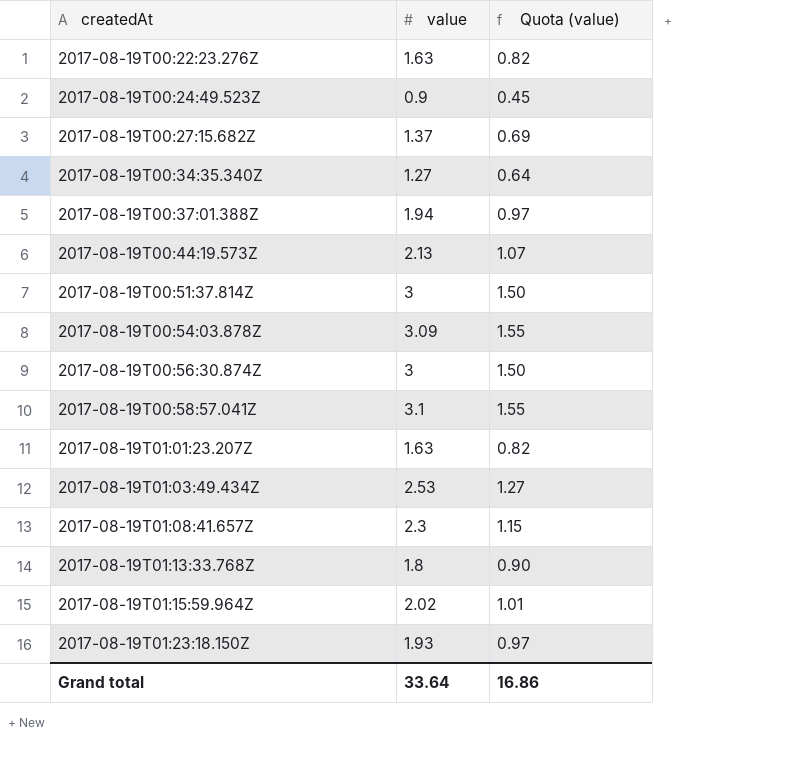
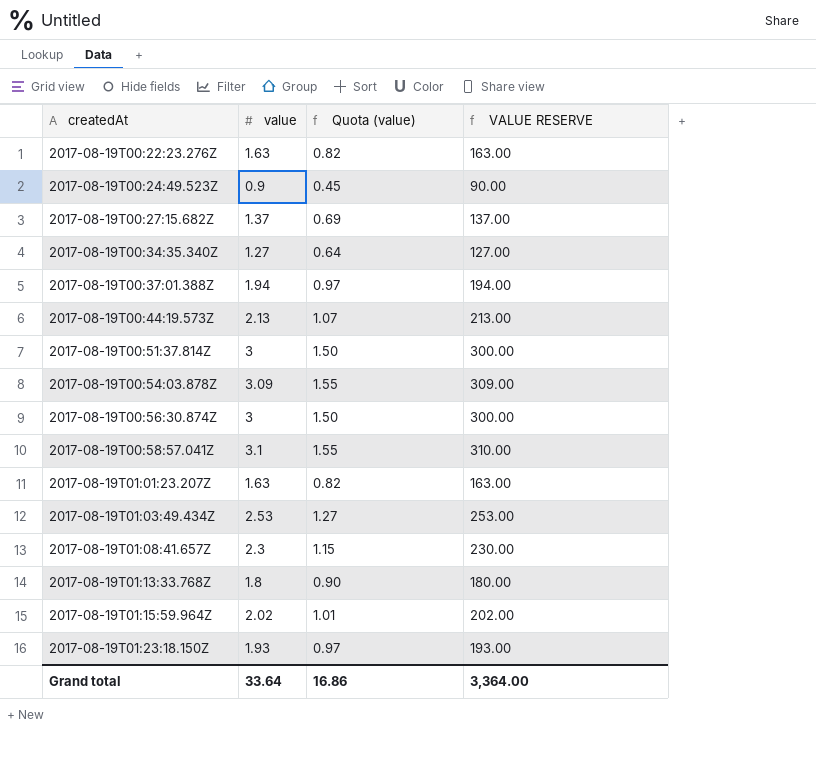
column VALUE RESERVE | formula: none -> [value] * 100

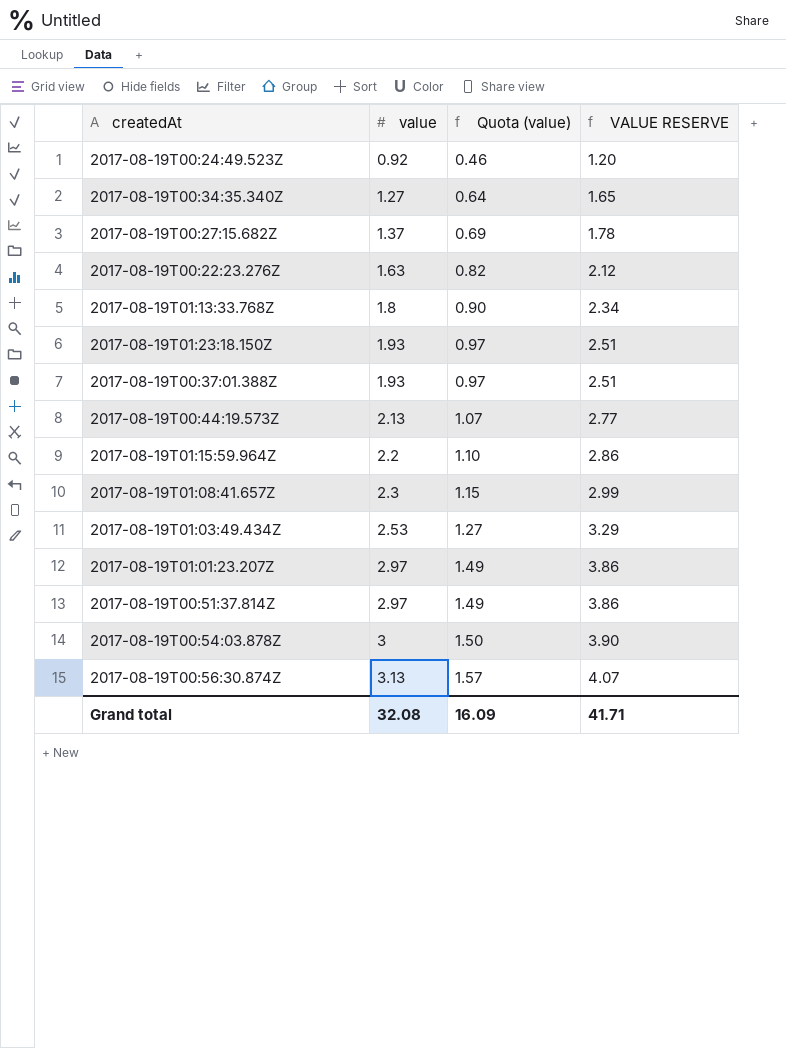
row order: createdAt ascending -> value ascending
column VALUE RESERVE | formula: [value] * 100 -> [value] * 1.3
row 2017-08-19T00:58:57.041Z: 3.1 | 1.55 | 310.00 -> none
2017-08-19T00:24:49.523Z | value: 0.9 -> 0.92
2017-08-19T00:24:49.523Z | Quota (value): 0.45 -> 0.46
2017-08-19T00:37:01.388Z | value: 1.94 -> 1.93
2017-08-19T01:15:59.964Z | value: 2.02 -> 2.2
2017-08-19T01:15:59.964Z | Quota (value): 1.01 -> 1.10
2017-08-19T01:01:23.207Z | value: 1.63 -> 2.97
2017-08-19T01:01:23.207Z | Quota (value): 0.82 -> 1.49
2017-08-19T00:51:37.814Z | value: 3 -> 2.97
2017-08-19T00:51:37.814Z | Quota (value): 1.50 -> 1.49
2017-08-19T00:54:03.878Z | value: 3.09 -> 3
2017-08-19T00:54:03.878Z | Quota (value): 1.55 -> 1.50
2017-08-19T00:56:30.874Z | value: 3 -> 3.13
2017-08-19T00:56:30.874Z | Quota (value): 1.50 -> 1.57
Grand total | value: 33.64 -> 32.08
Grand total | Quota (value): 16.86 -> 16.09
Grand total | VALUE RESERVE: 3,364.00 -> 41.71

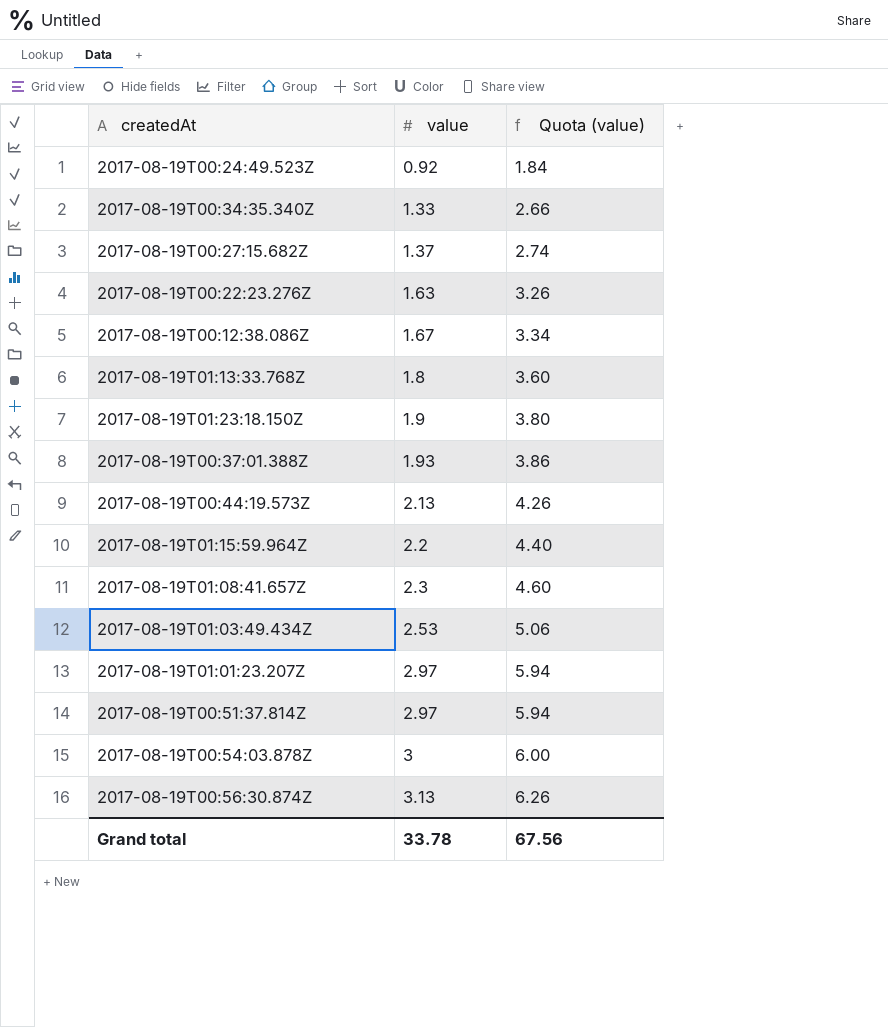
column VALUE RESERVE | formula: [value] * 1.3 -> none
column Quota (value) | formula: [value] * 0.5 -> [value] * 2
2017-08-19T00:34:35.340Z | value: 1.27 -> 1.33
row 2017-08-19T00:12:38.086Z: none -> 1.67 | 3.34
2017-08-19T01:23:18.150Z | value: 1.93 -> 1.9
Grand total | value: 32.08 -> 33.78
Grand total | Quota (value): 16.09 -> 67.56

